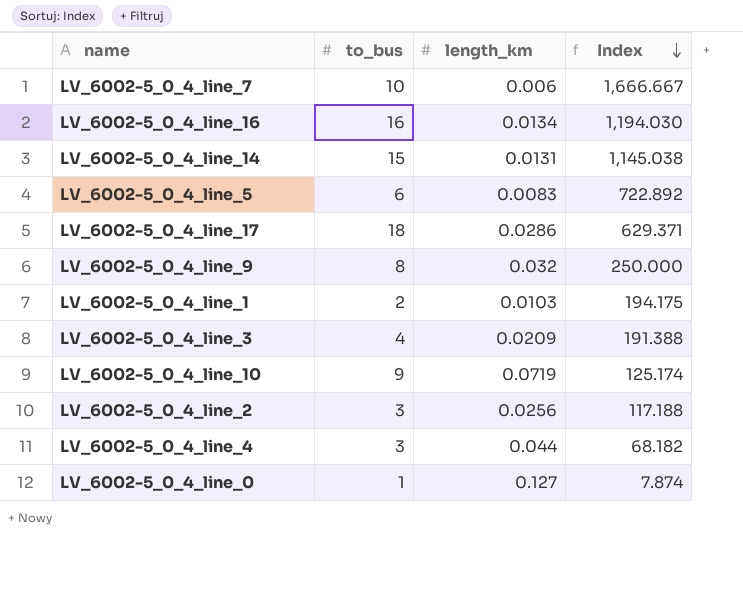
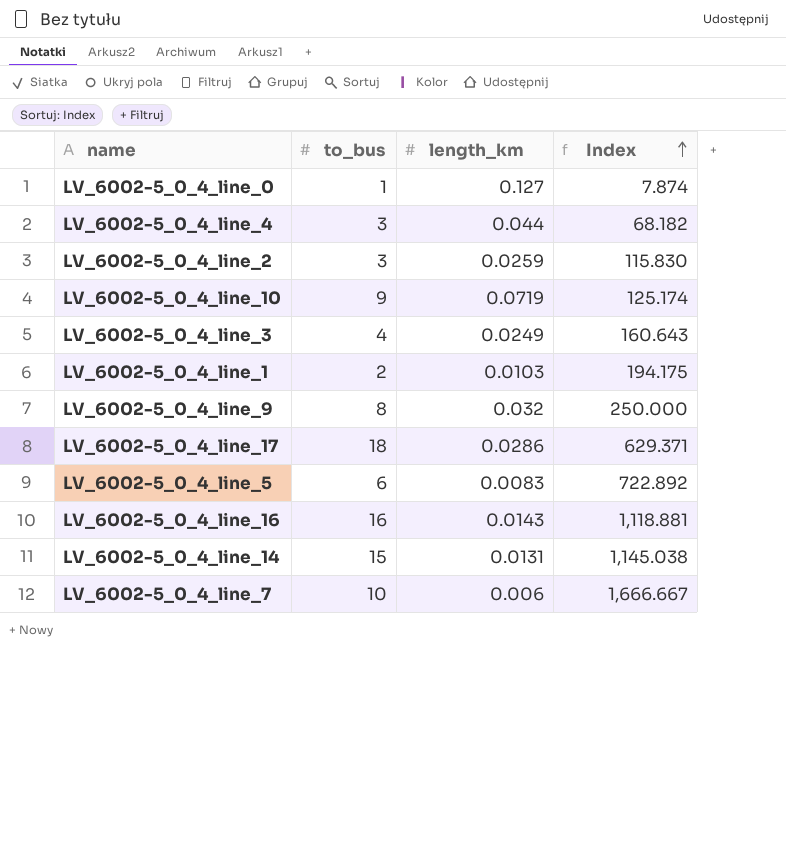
row order: Index descending -> Index ascending
LV_6002-5_0_4_line_2 | length_km: 0.0256 -> 0.0259
LV_6002-5_0_4_line_2 | Index: 117.188 -> 115.830
LV_6002-5_0_4_line_3 | length_km: 0.0209 -> 0.0249
LV_6002-5_0_4_line_3 | Index: 191.388 -> 160.643
LV_6002-5_0_4_line_16 | length_km: 0.0134 -> 0.0143
LV_6002-5_0_4_line_16 | Index: 1,194.030 -> 1,118.881

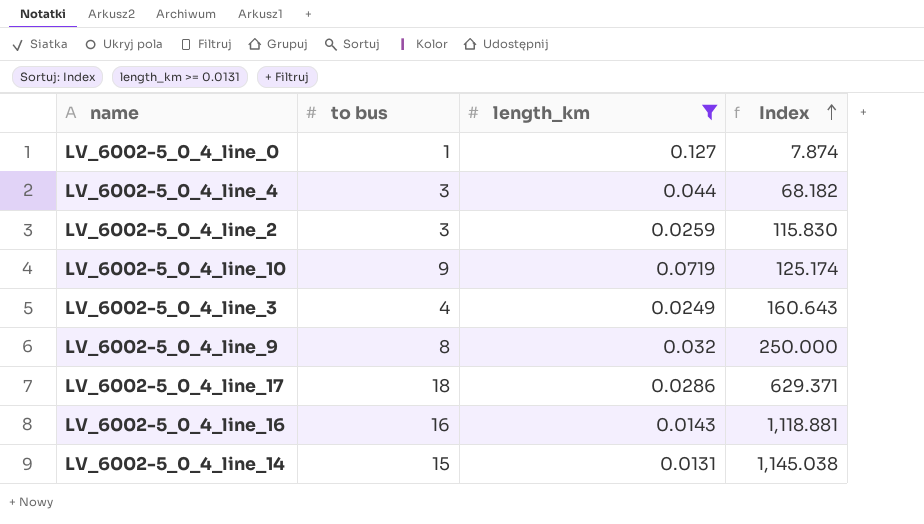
filter: none -> length_km >= 0.0131
column name: to_bus -> to bus

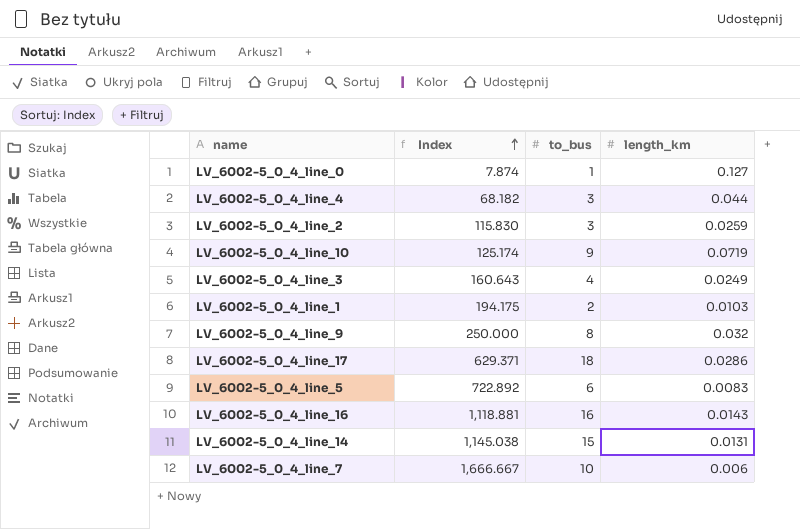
filter: length_km >= 0.0131 -> none
column Index | position: 4 -> 2
column name: to bus -> to_bus

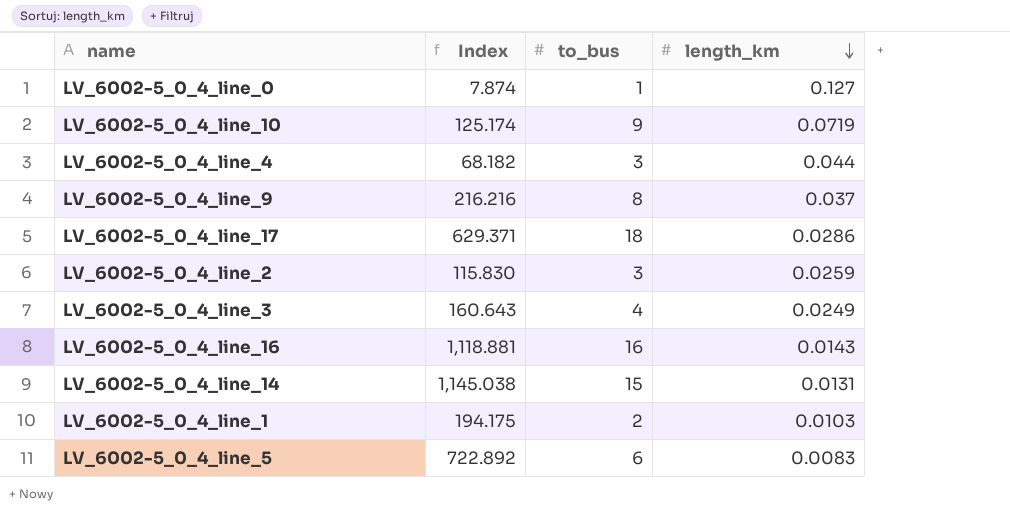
row order: Index ascending -> length_km descending
row LV_6002-5_0_4_line_7: 1,666.667 | 10 | 0.006 -> none
LV_6002-5_0_4_line_9 | Index: 250.000 -> 216.216
LV_6002-5_0_4_line_9 | length_km: 0.032 -> 0.037

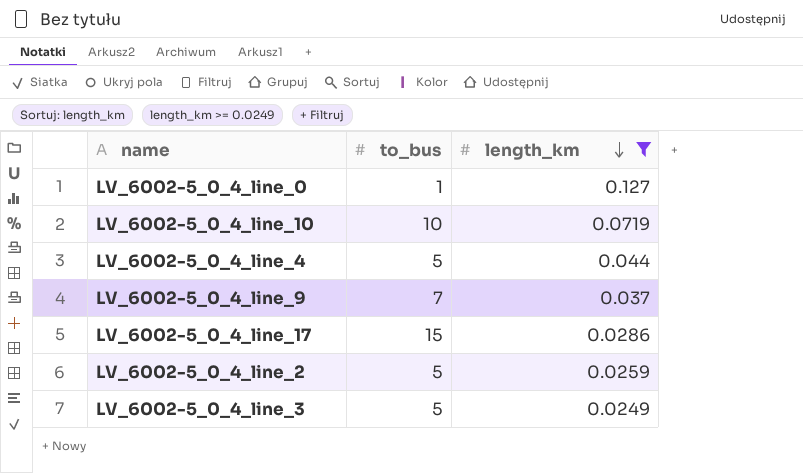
filter: none -> length_km >= 0.0249
column Index | formula: [to_bus] / [length_km] -> none
LV_6002-5_0_4_line_10 | to_bus: 9 -> 10
LV_6002-5_0_4_line_4 | to_bus: 3 -> 5
LV_6002-5_0_4_line_9 | to_bus: 8 -> 7
LV_6002-5_0_4_line_17 | to_bus: 18 -> 15
LV_6002-5_0_4_line_2 | to_bus: 3 -> 5
LV_6002-5_0_4_line_3 | to_bus: 4 -> 5

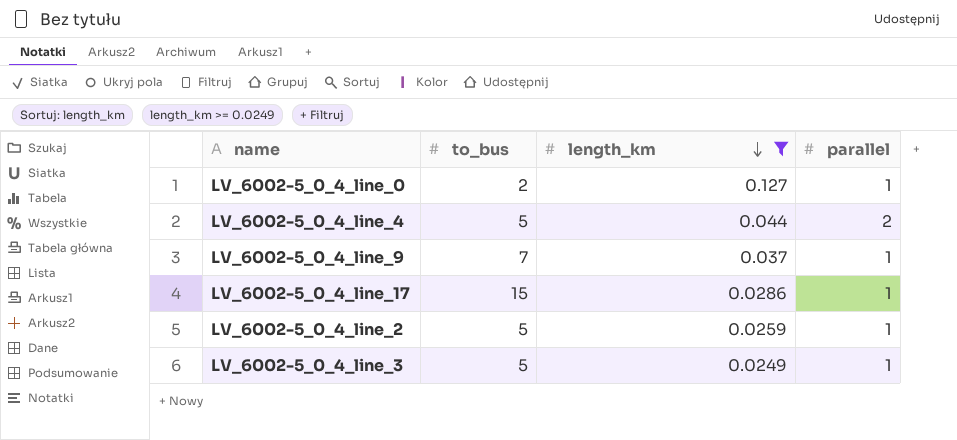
column parallel | position: none -> 4
row LV_6002-5_0_4_line_10: 10 | 0.0719 -> none
LV_6002-5_0_4_line_0 | to_bus: 1 -> 2

